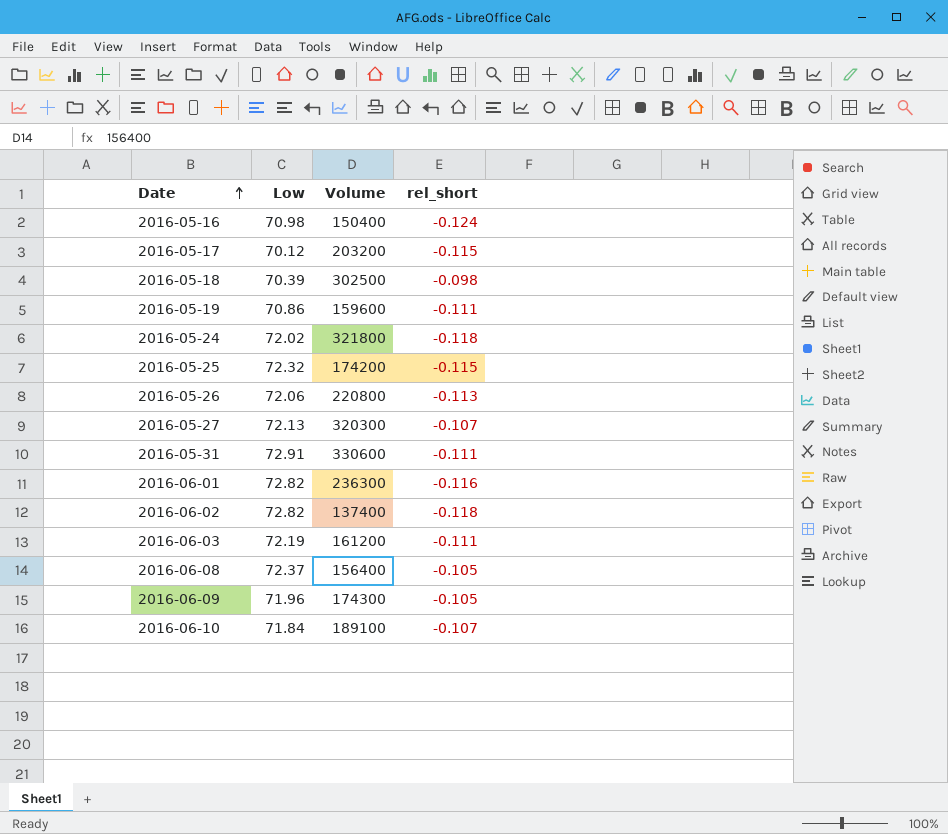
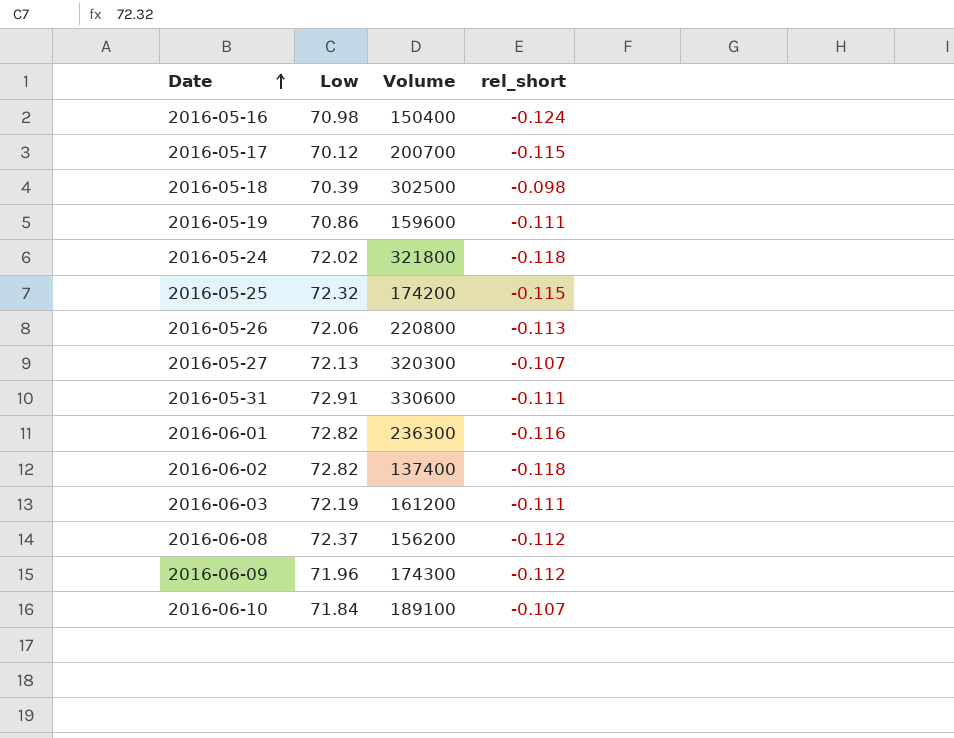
2016-05-17 | Volume: 203200 -> 200700
2016-06-08 | Volume: 156400 -> 156200
2016-06-08 | rel_short: -0.105 -> -0.112
2016-06-09 | rel_short: -0.105 -> -0.112

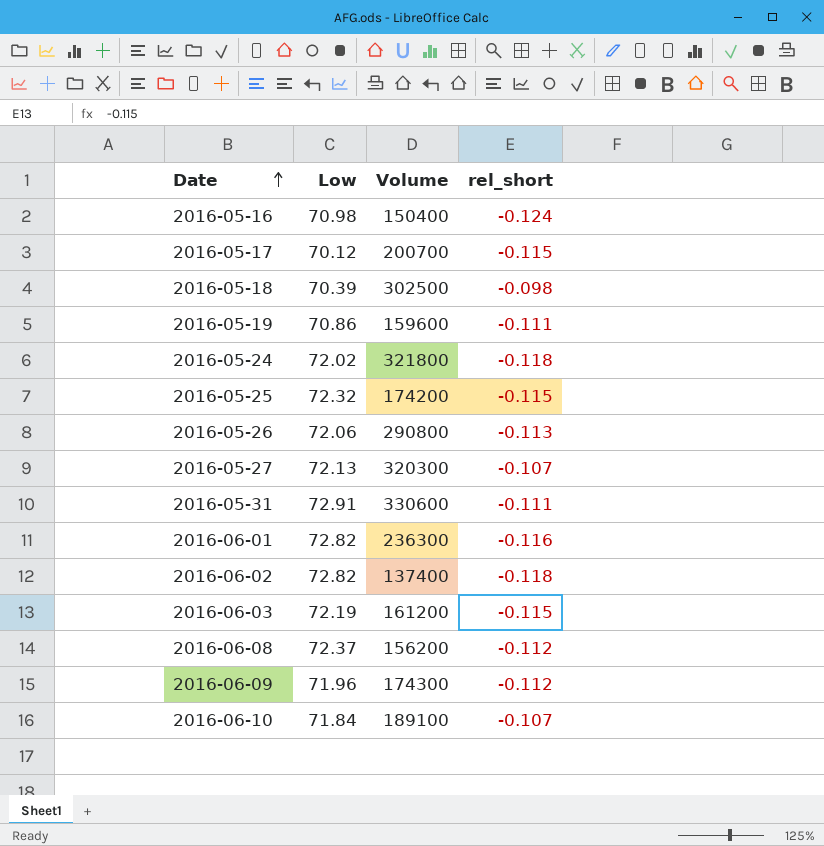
2016-05-26 | Volume: 220800 -> 290800
2016-06-03 | rel_short: -0.111 -> -0.115

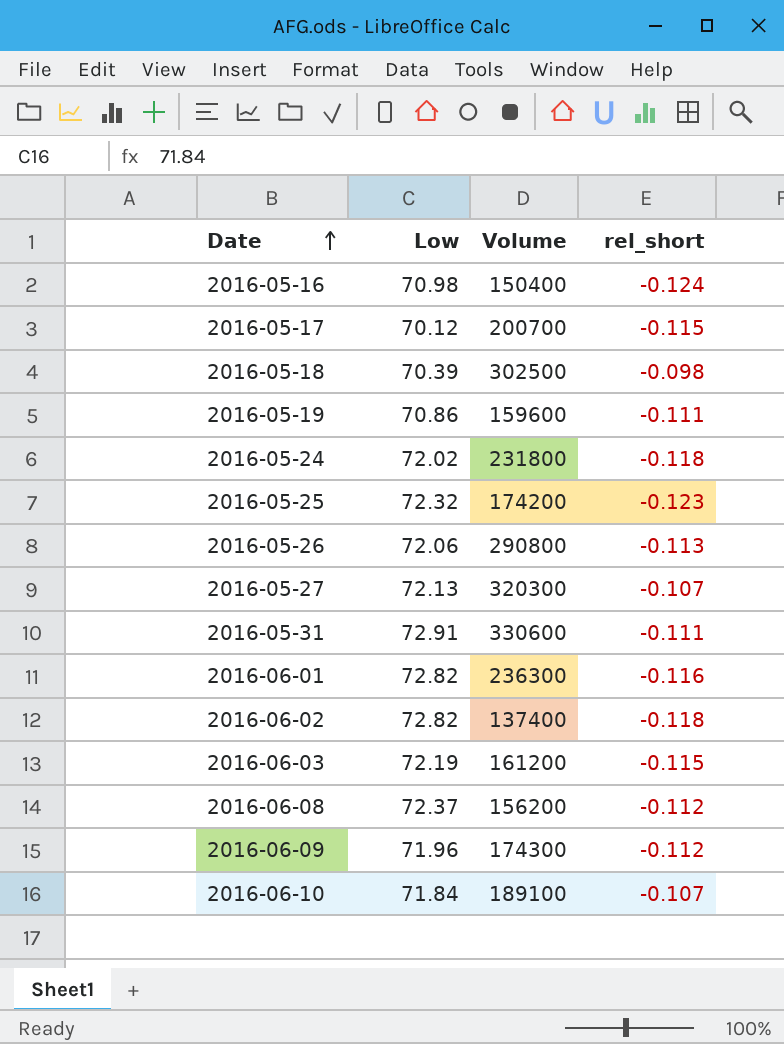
2016-05-24 | Volume: 321800 -> 231800
2016-05-25 | rel_short: -0.115 -> -0.123

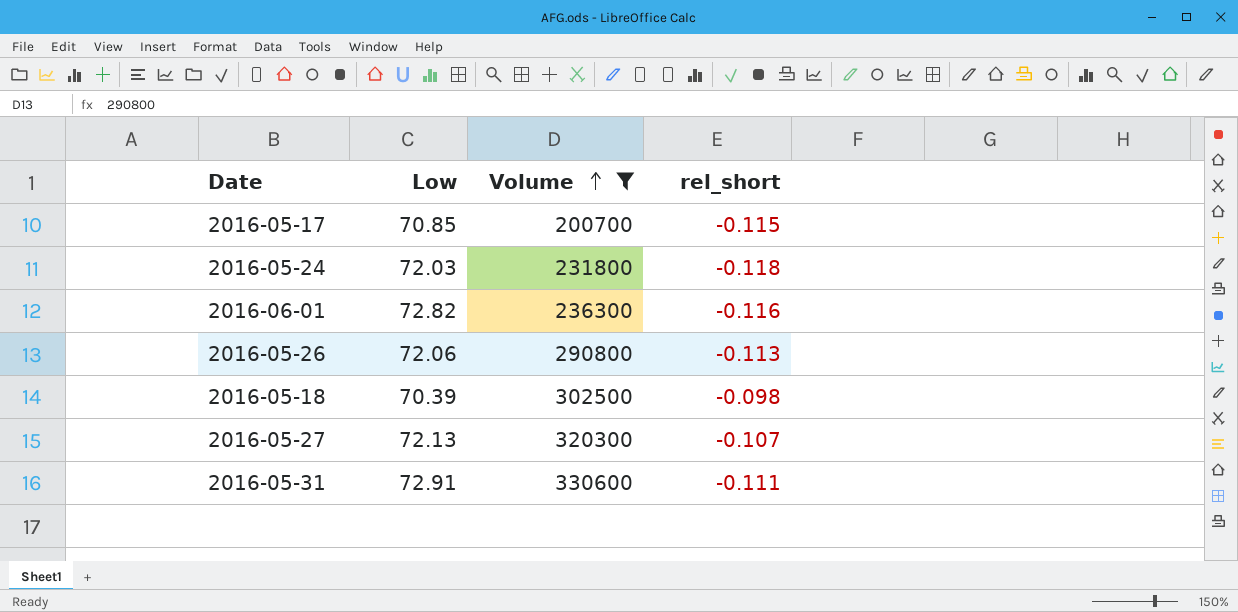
filter: none -> Volume >= 200700
row order: Date ascending -> Volume ascending
2016-05-17 | Low: 70.12 -> 70.85
2016-05-24 | Low: 72.02 -> 72.03

